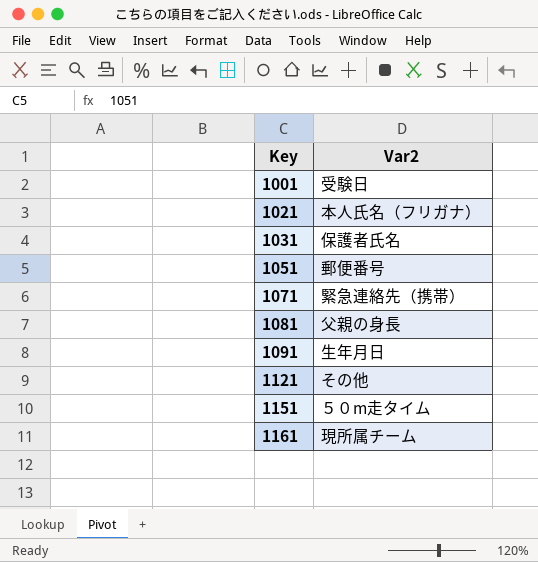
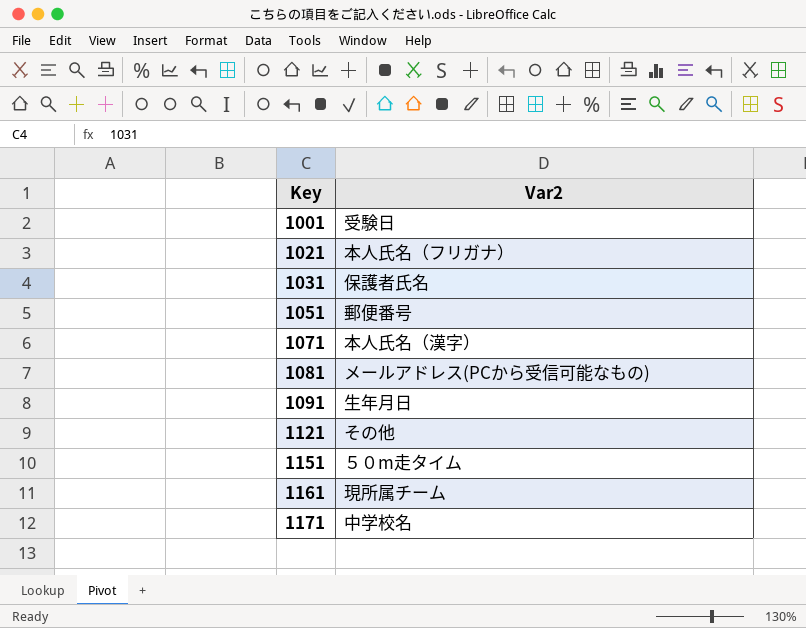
1071 | Var2: 緊急連絡先（携帯） -> 本人氏名（漢字）
1081 | Var2: 父親の身長 -> メールアドレス(PCから受信可能なもの)
row 1171: none -> 中学校名

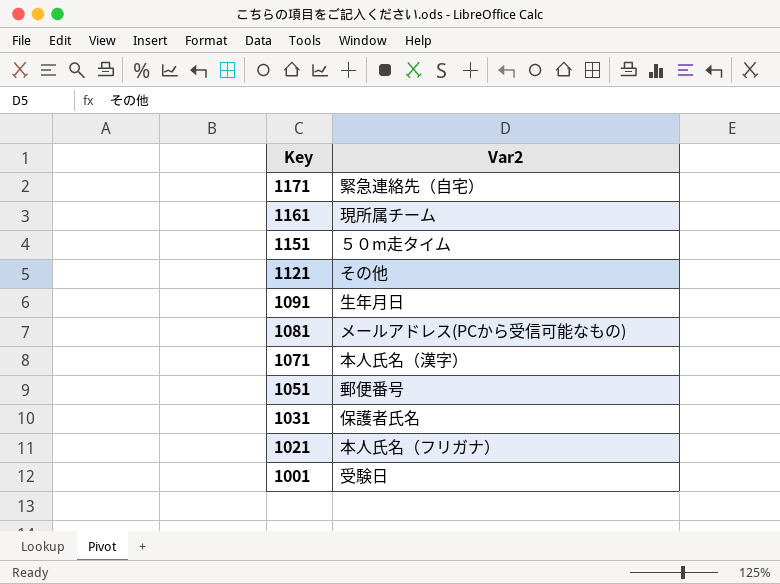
row order: Key ascending -> Key descending
1171 | Var2: 中学校名 -> 緊急連絡先（自宅）

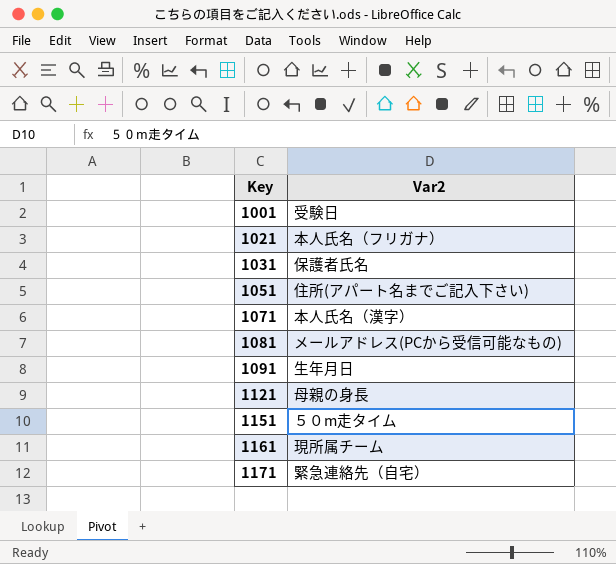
row order: Key descending -> Key ascending
1051 | Var2: 郵便番号 -> 住所(アパート名までご記入下さい)
1121 | Var2: その他 -> 母親の身長

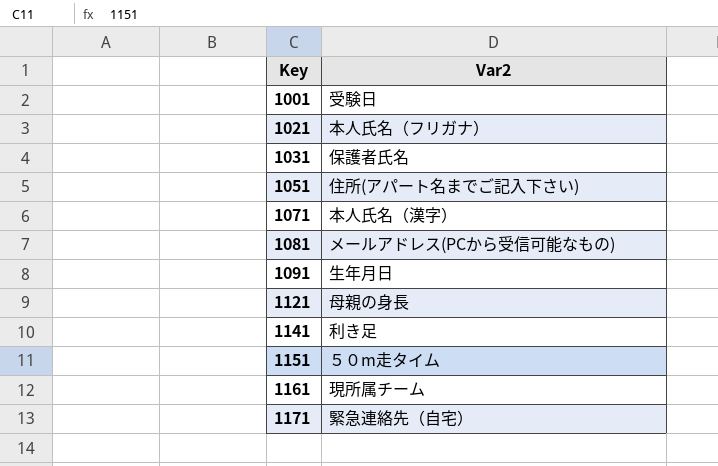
row 1141: none -> 利き足

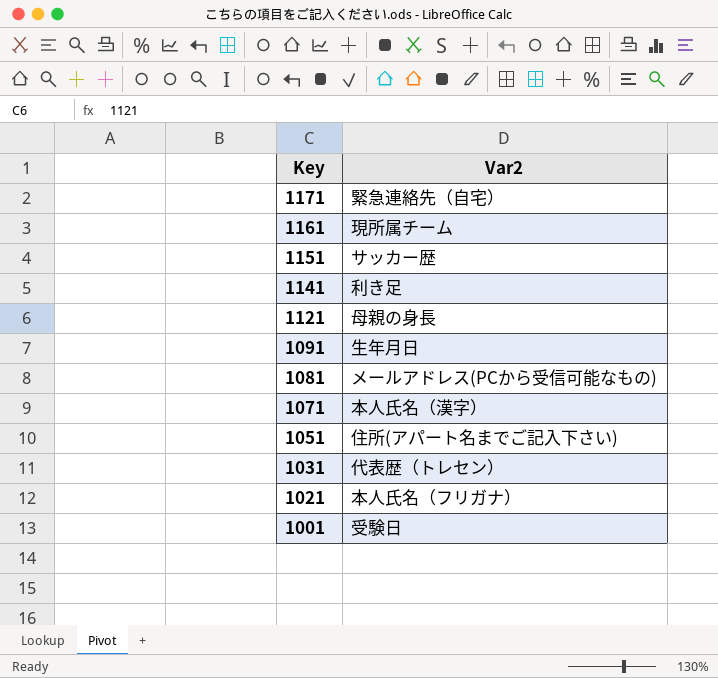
row order: Key ascending -> Key descending
1151 | Var2: ５０m走タイム -> サッカー歴
1031 | Var2: 保護者氏名 -> 代表歴（トレセン）

